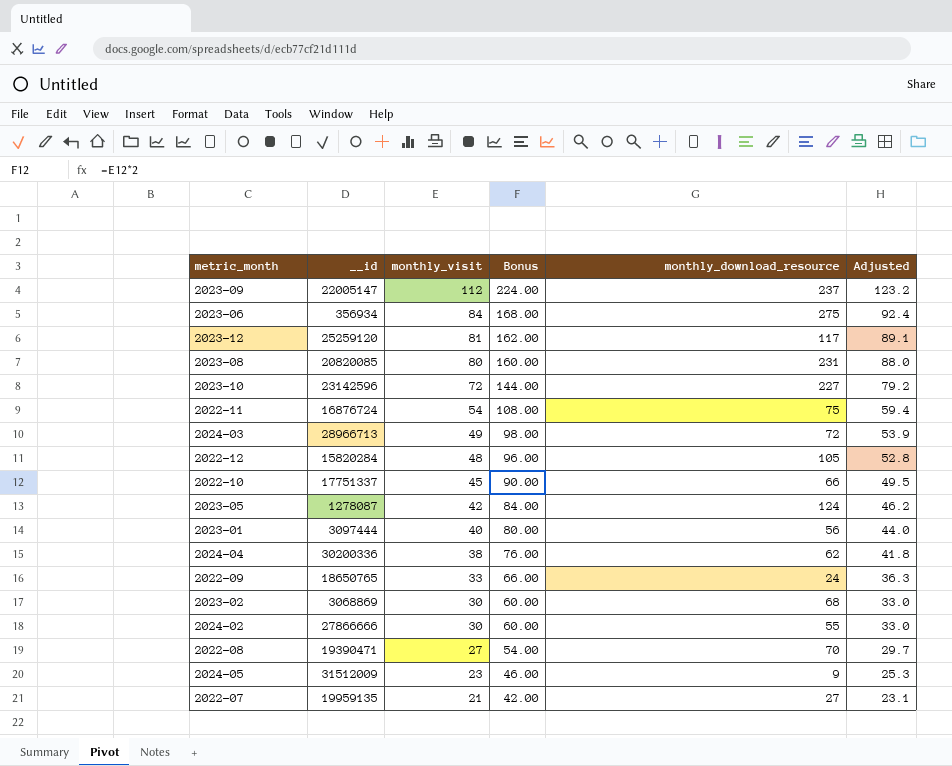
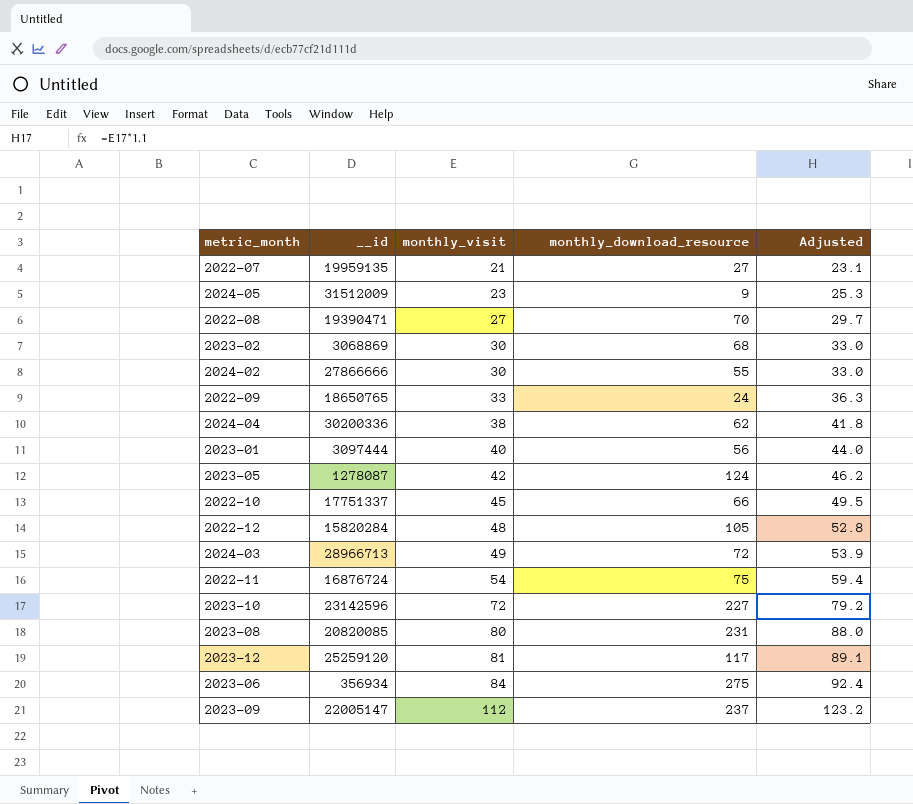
row order: monthly_visit descending -> monthly_visit ascending
column Bonus | formula: [monthly_visit] * 2 -> none

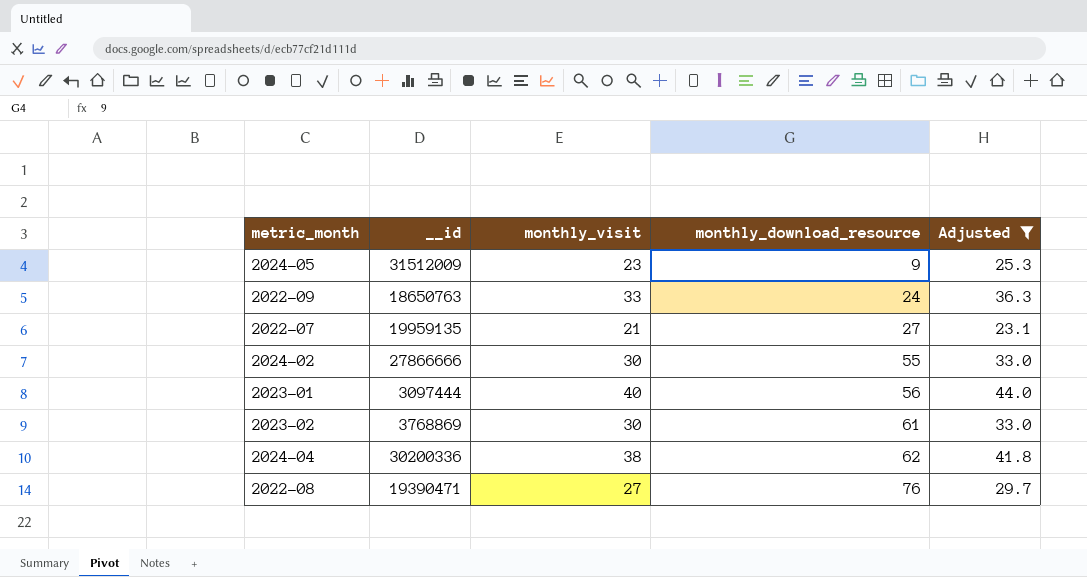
filter: none -> Adjusted <= 44.0
row order: monthly_visit ascending -> monthly_download_resource ascending
2022-09 | __id: 18650765 -> 18650763
2023-02 | __id: 3068869 -> 3768869
2023-02 | monthly_download_resource: 68 -> 61
2022-08 | monthly_download_resource: 70 -> 76

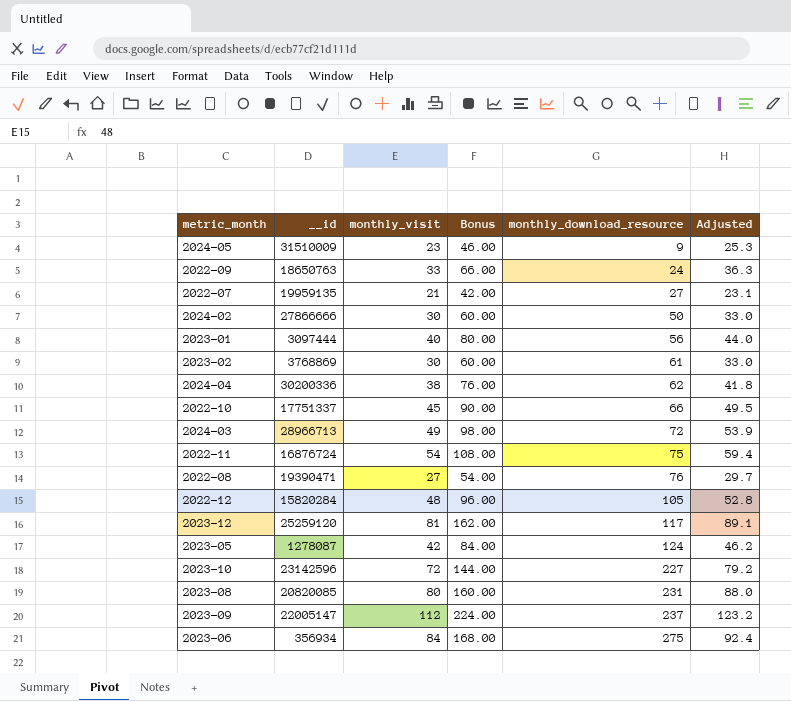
filter: Adjusted <= 44.0 -> none
column Bonus | formula: none -> [monthly_visit] * 2
2024-05 | __id: 31512009 -> 31510009
2024-02 | monthly_download_resource: 55 -> 50

